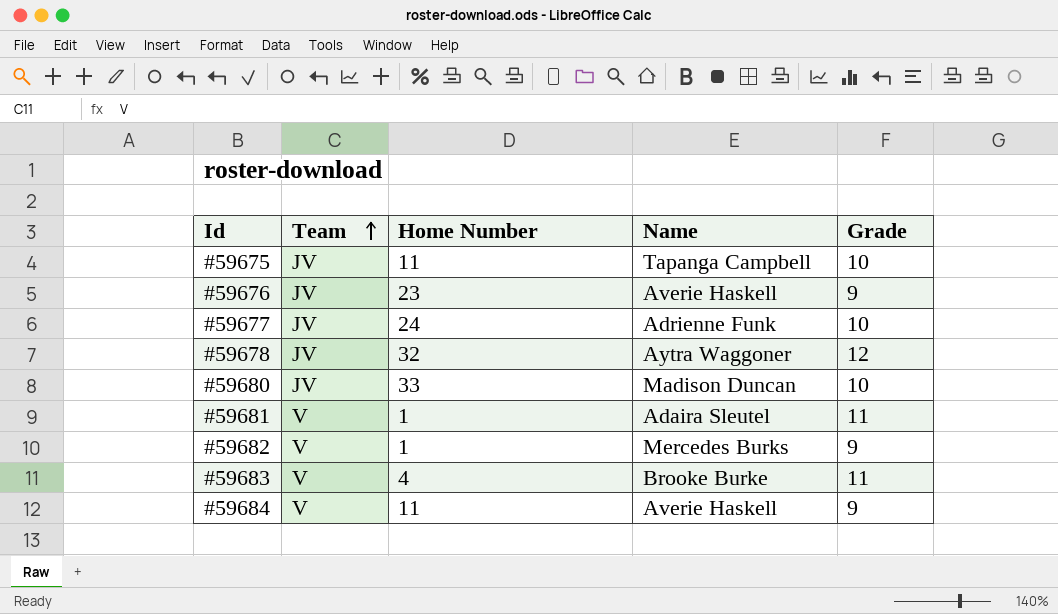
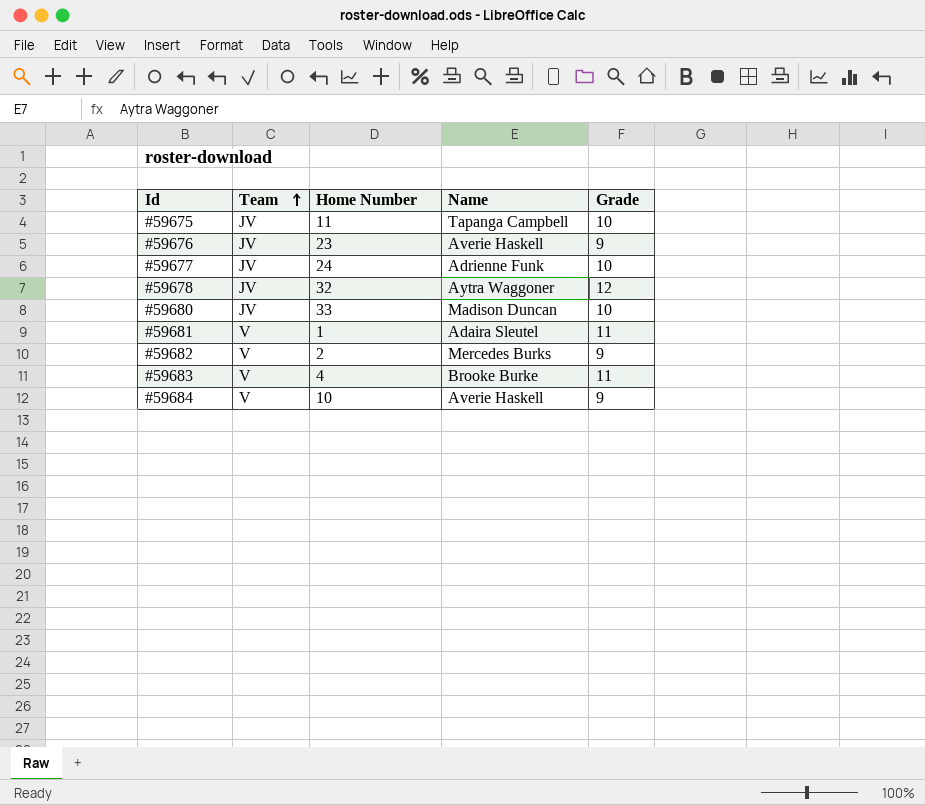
#59682 | Home Number: 1 -> 2
#59684 | Home Number: 11 -> 10

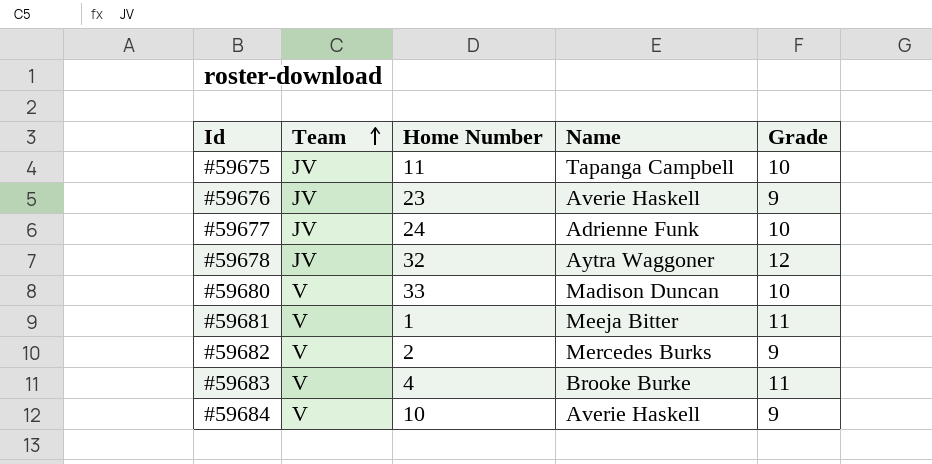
#59680 | Team: JV -> V
#59681 | Name: Adaira Sleutel -> Meeja Bitter

